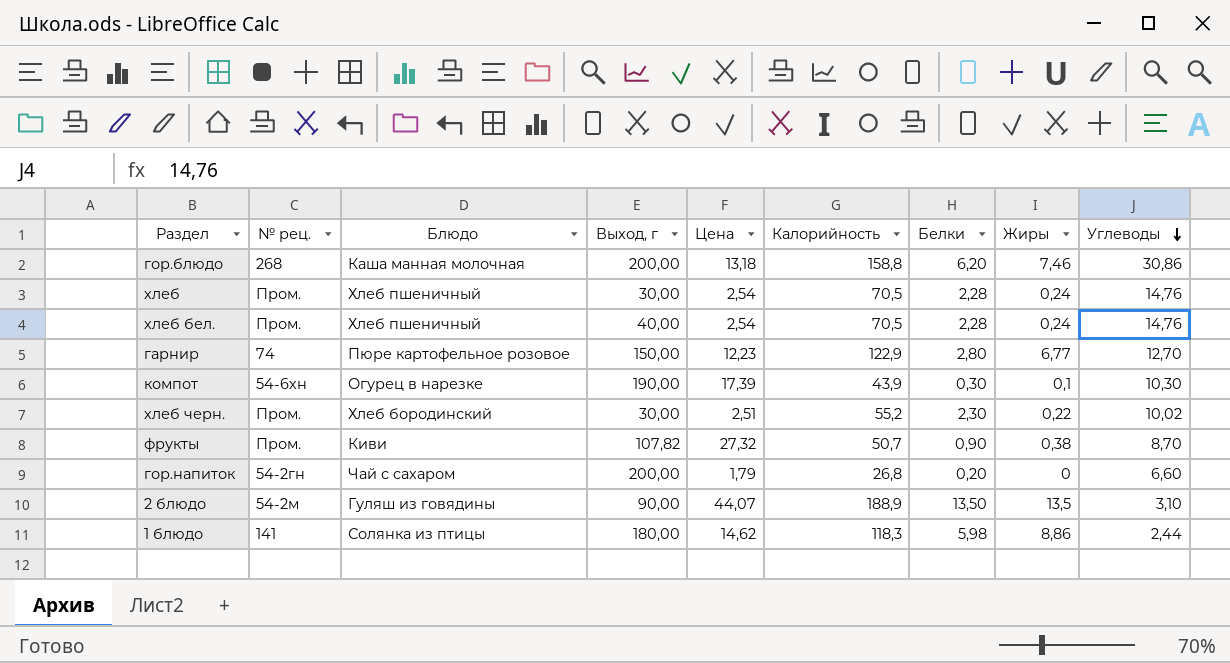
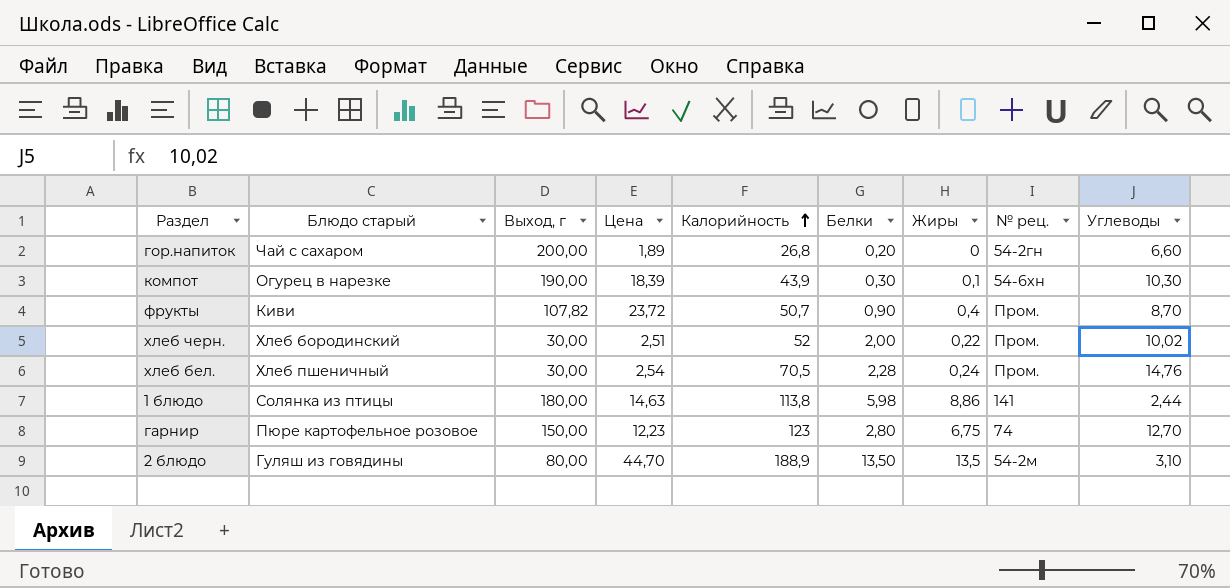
row order: Углеводы descending -> Калорийность ascending
column name: Блюдо -> Блюдо старый
column № рец. | position: 2 -> 8
row гор.блюдо: 268 | Каша манная молочная | 200,00 | 13,18 | 158,8 | 6,20 | 7,46 | 30,86 -> none
row хлеб: Пром. | Хлеб пшеничный | 30,00 | 2,54 | 70,5 | 2,28 | 0,24 | 14,76 -> none
гор.напиток | Цена: 1,79 -> 1,89
компот | Цена: 17,39 -> 18,39
фрукты | Цена: 27,32 -> 23,72
фрукты | Жиры: 0,38 -> 0,4
хлеб черн. | Калорийность: 55,2 -> 52
хлеб черн. | Белки: 2,30 -> 2,00
хлеб бел. | Выход, г: 40,00 -> 30,00
1 блюдо | Цена: 14,62 -> 14,63
1 блюдо | Калорийность: 118,3 -> 113,8
гарнир | Калорийность: 122,9 -> 123
гарнир | Жиры: 6,77 -> 6,75
2 блюдо | Выход, г: 90,00 -> 80,00
2 блюдо | Цена: 44,07 -> 44,70

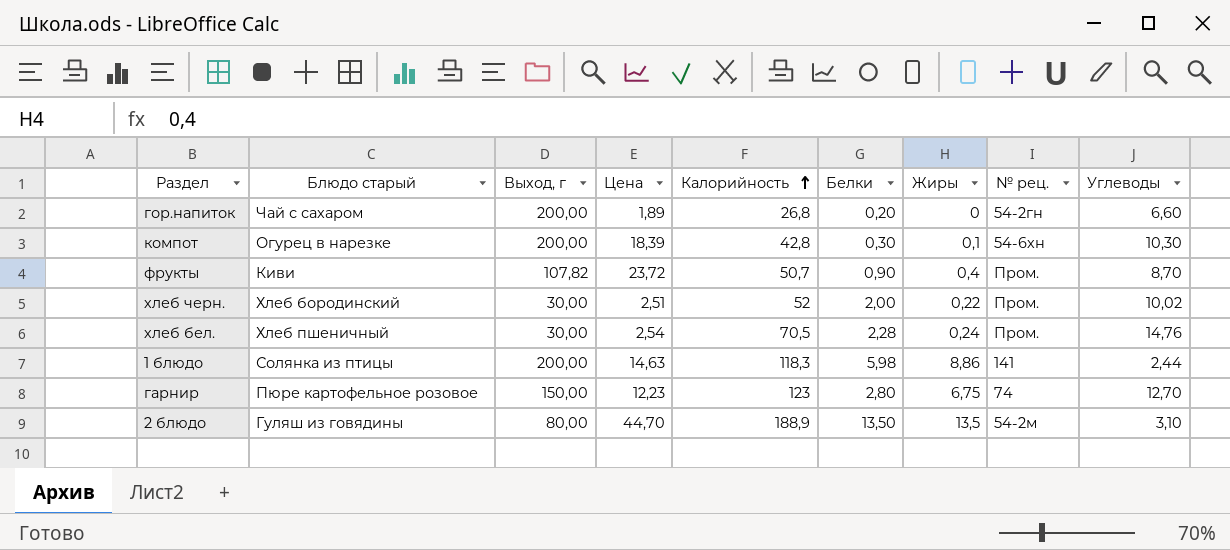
компот | Выход, г: 190,00 -> 200,00
компот | Калорийность: 43,9 -> 42,8
1 блюдо | Выход, г: 180,00 -> 200,00
1 блюдо | Калорийность: 113,8 -> 118,3

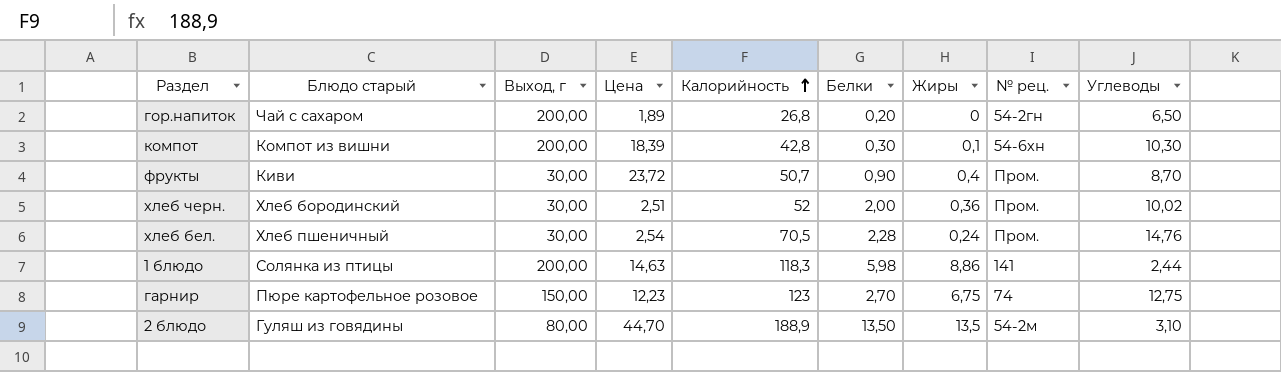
гор.напиток | Углеводы: 6,60 -> 6,50
компот | Блюдо старый: Огурец в нарезке -> Компот из вишни
фрукты | Выход, г: 107,82 -> 30,00
хлеб черн. | Жиры: 0,22 -> 0,36
гарнир | Белки: 2,80 -> 2,70
гарнир | Углеводы: 12,70 -> 12,75

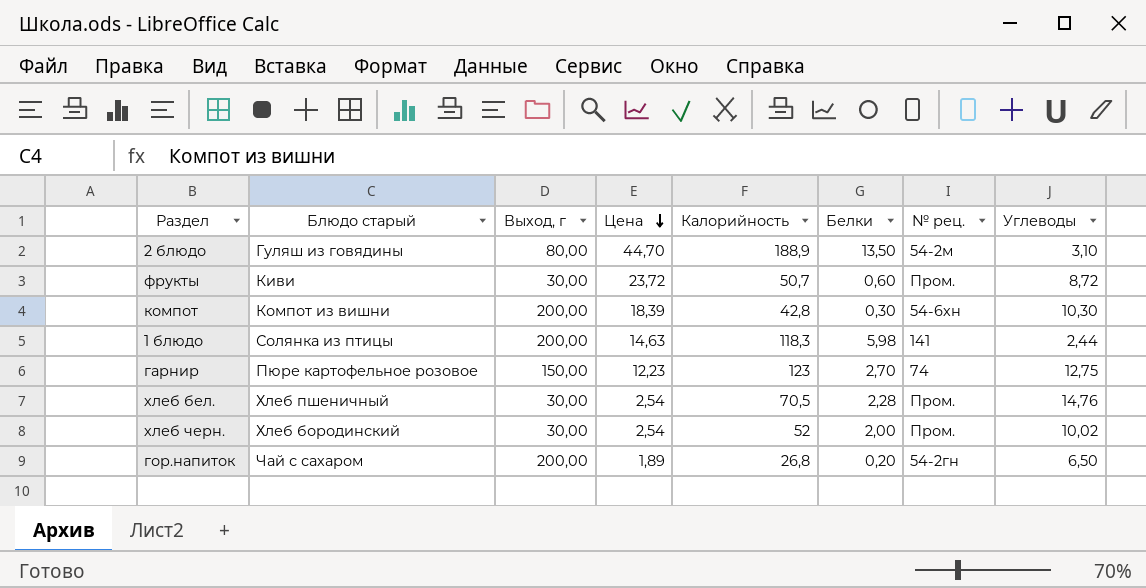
row order: Калорийность ascending -> Цена descending
column Жиры | position: 7 -> none
фрукты | Белки: 0,90 -> 0,60
фрукты | Углеводы: 8,70 -> 8,72
хлеб черн. | Цена: 2,51 -> 2,54

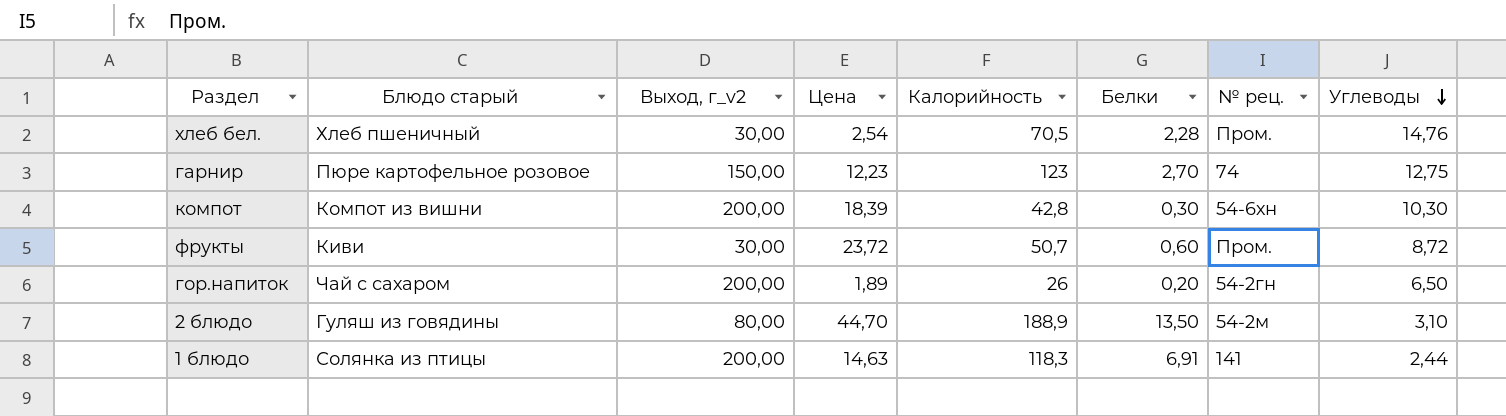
row order: Цена descending -> Углеводы descending
column name: Выход, г -> Выход, г_v2
row хлеб черн.: Хлеб бородинский | 30,00 | 2,54 | 52 | 2,00 | Пром. | 10,02 -> none
гор.напиток | Калорийность: 26,8 -> 26
1 блюдо | Белки: 5,98 -> 6,91

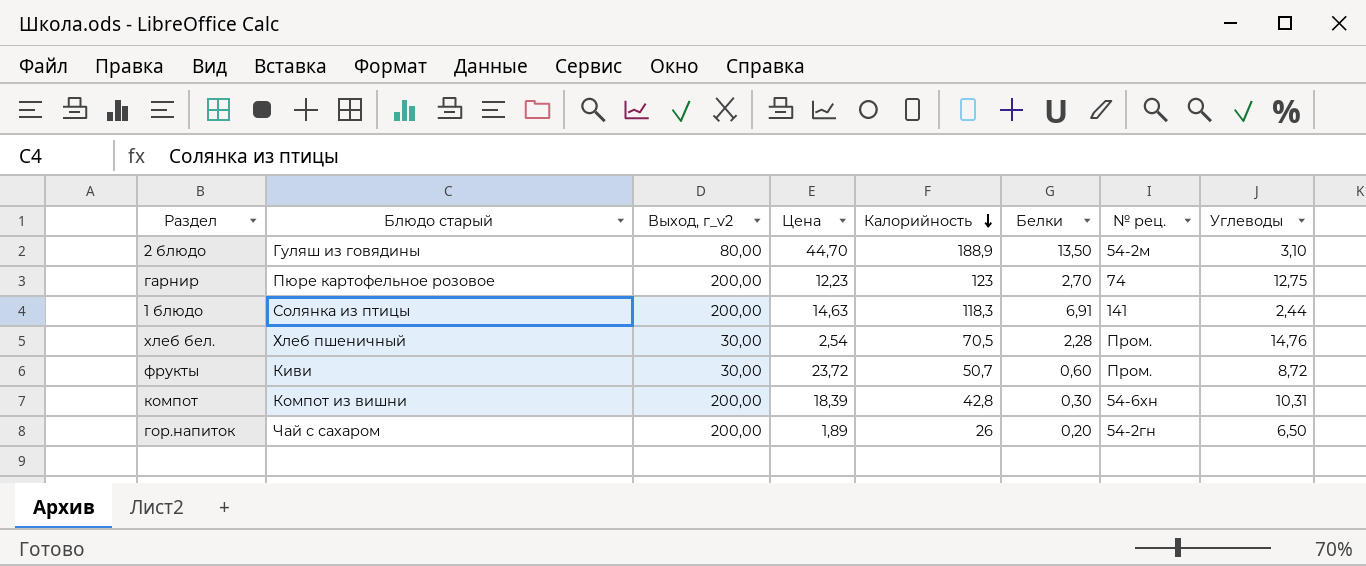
row order: Углеводы descending -> Калорийность descending
гарнир | Выход, г_v2: 150,00 -> 200,00
компот | Углеводы: 10,30 -> 10,31

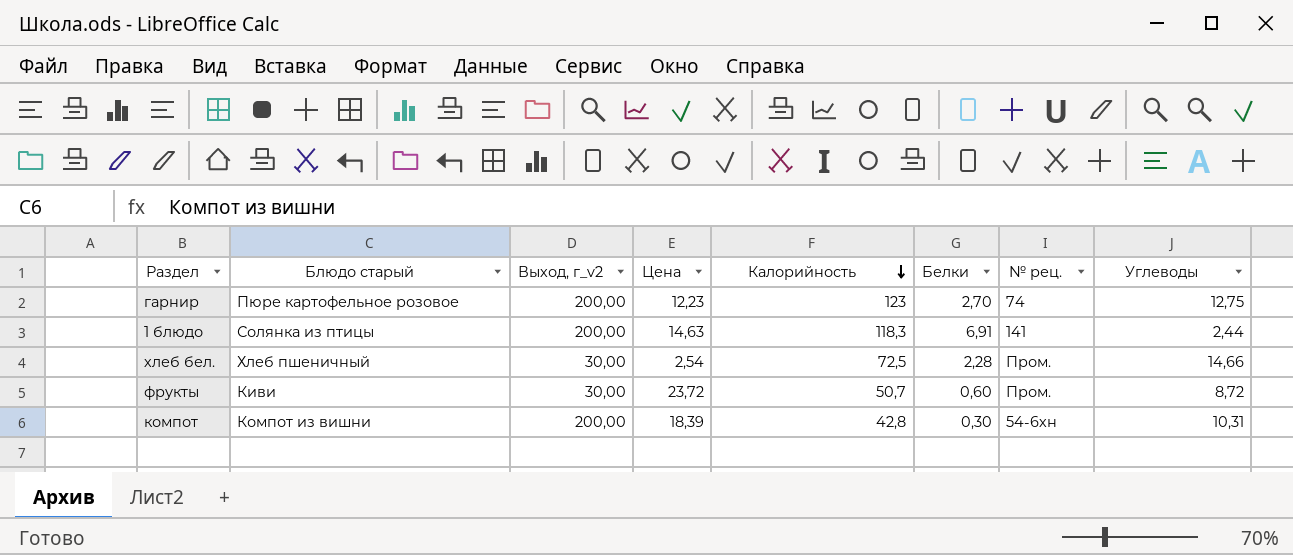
row 2 блюдо: Гуляш из говядины | 80,00 | 44,70 | 188,9 | 13,50 | 54-2м | 3,10 -> none
row гор.напиток: Чай с сахаром | 200,00 | 1,89 | 26 | 0,20 | 54-2гн | 6,50 -> none
хлеб бел. | Калорийность: 70,5 -> 72,5
хлеб бел. | Углеводы: 14,76 -> 14,66

